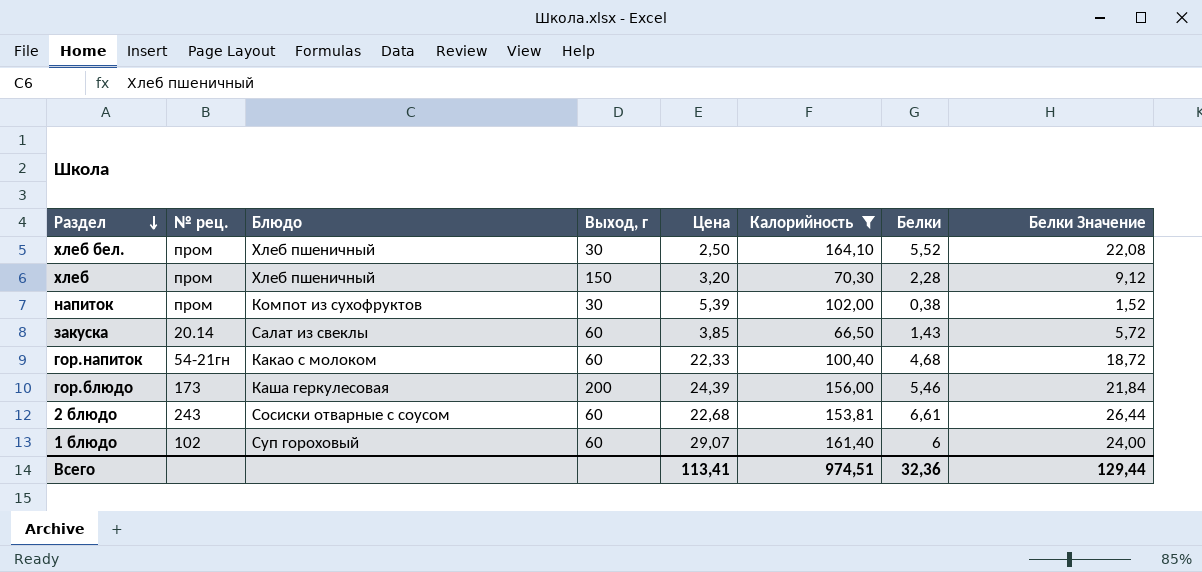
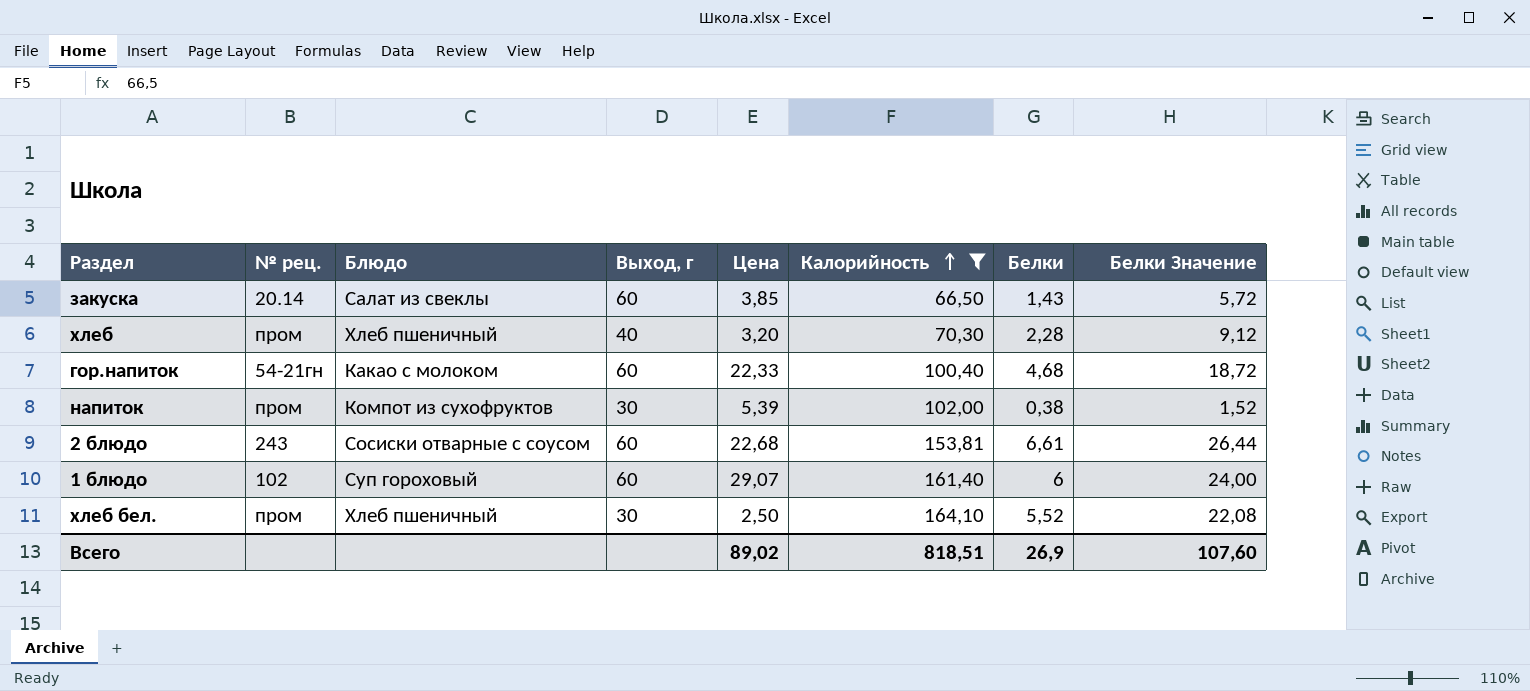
row order: Раздел descending -> Калорийность ascending
row гор.блюдо: 173 | Каша геркулесовая | 200 | 24,39 | 156,00 | 5,46 | 21,84 -> none
хлеб | Выход, г: 150 -> 40
Всего | Цена: 113,41 -> 89,02
Всего | Калорийность: 974,51 -> 818,51
Всего | Белки: 32,36 -> 26,9
Всего | Белки Значение: 129,44 -> 107,60

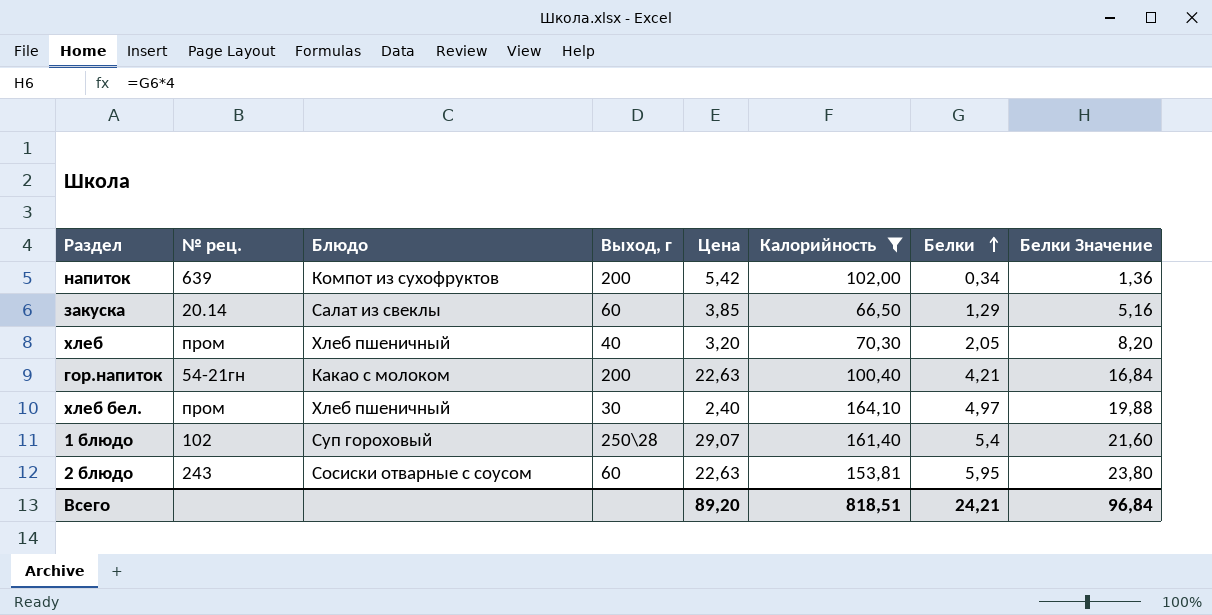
row order: Калорийность ascending -> Белки ascending
напиток | № рец.: пром -> 639
напиток | Выход, г: 30 -> 200
напиток | Цена: 5,39 -> 5,42
напиток | Белки: 0,38 -> 0,34
напиток | Белки Значение: 1,52 -> 1,36
закуска | Белки: 1,43 -> 1,29
закуска | Белки Значение: 5,72 -> 5,16
хлеб | Белки: 2,28 -> 2,05
хлеб | Белки Значение: 9,12 -> 8,20
гор.напиток | Выход, г: 60 -> 200
гор.напиток | Цена: 22,33 -> 22,63
гор.напиток | Белки: 4,68 -> 4,21
гор.напиток | Белки Значение: 18,72 -> 16,84
хлеб бел. | Цена: 2,50 -> 2,40
хлеб бел. | Белки: 5,52 -> 4,97
хлеб бел. | Белки Значение: 22,08 -> 19,88
1 блюдо | Выход, г: 60 -> 250\28
1 блюдо | Белки: 6 -> 5,4
1 блюдо | Белки Значение: 24,00 -> 21,60
2 блюдо | Цена: 22,68 -> 22,63
2 блюдо | Белки: 6,61 -> 5,95
2 блюдо | Белки Значение: 26,44 -> 23,80
Всего | Цена: 89,02 -> 89,20
Всего | Белки: 26,9 -> 24,21
Всего | Белки Значение: 107,60 -> 96,84

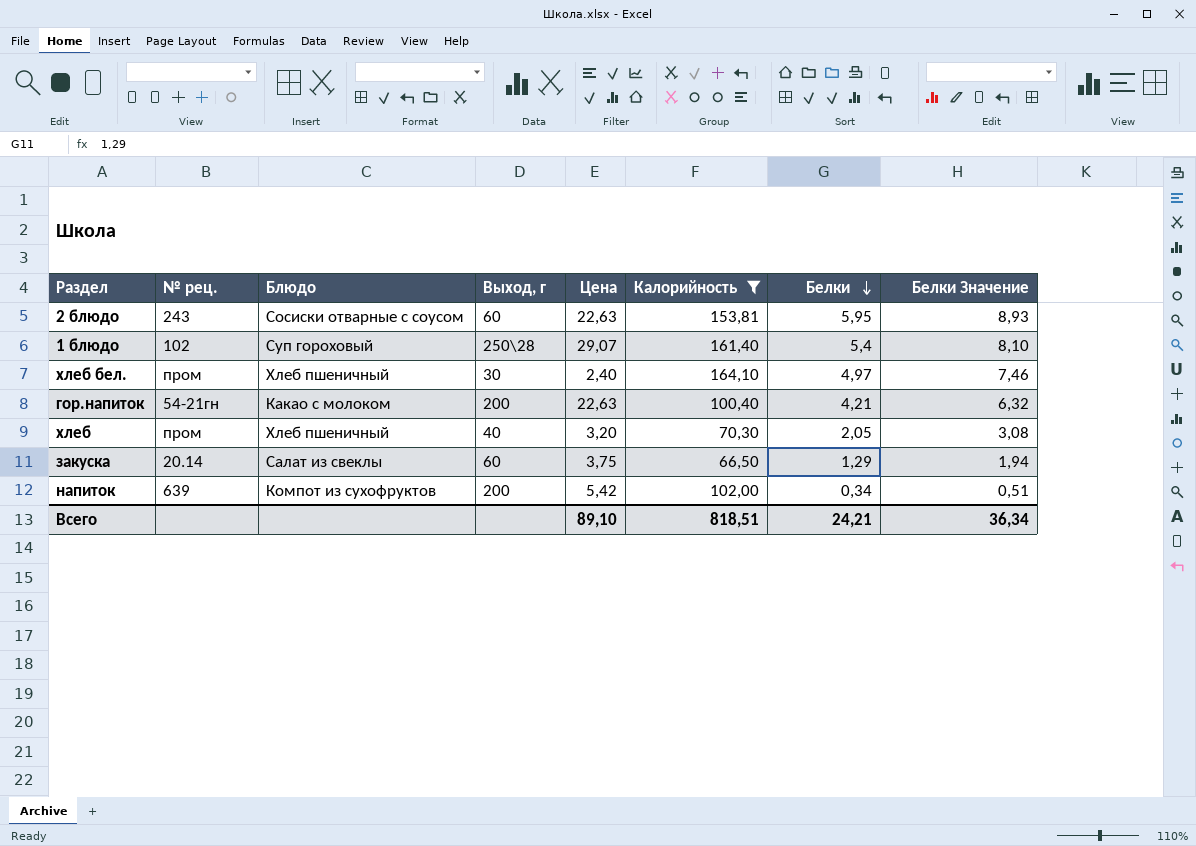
row order: Белки ascending -> Белки descending
column Белки Значение | formula: [Белки] * 4 -> [Белки] * 1,5
закуска | Цена: 3,85 -> 3,75
Всего | Цена: 89,20 -> 89,10
Всего | Белки Значение: 96,84 -> 36,34

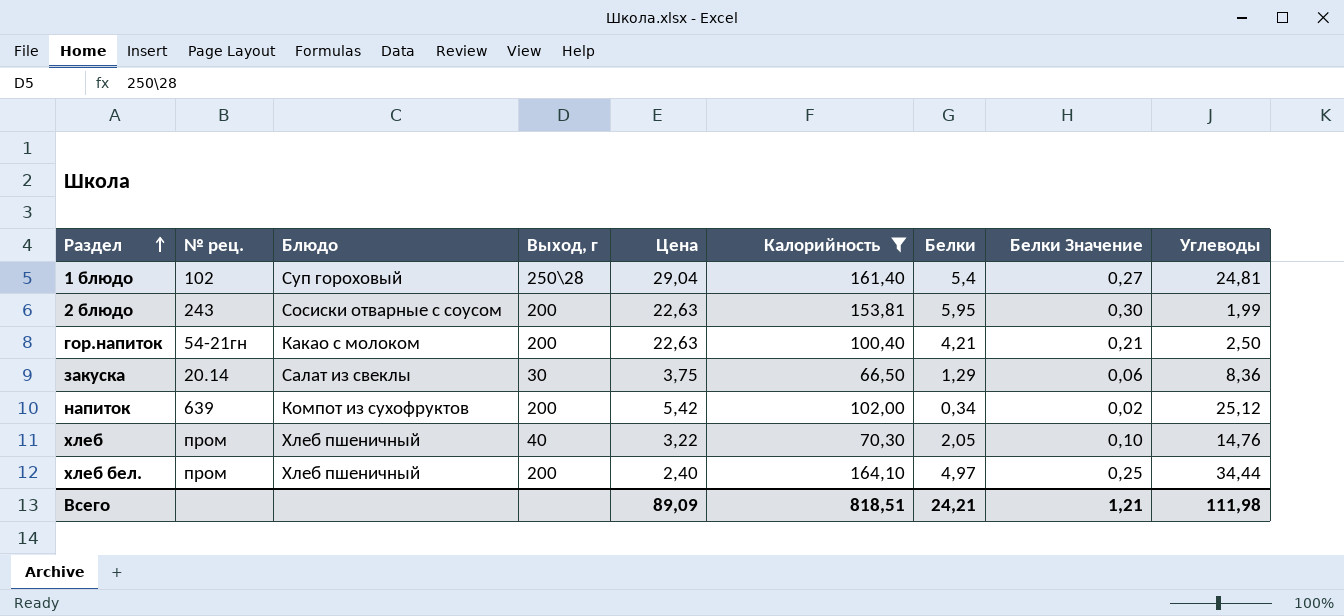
row order: Белки descending -> Раздел ascending
column Белки Значение | formula: [Белки] * 1,5 -> [Белки] * 0,05
column Углеводы | position: none -> 9
1 блюдо | Цена: 29,07 -> 29,04
2 блюдо | Выход, г: 60 -> 200
закуска | Выход, г: 60 -> 30
хлеб | Цена: 3,20 -> 3,22
хлеб бел. | Выход, г: 30 -> 200
Всего | Цена: 89,10 -> 89,09
Всего | Белки Значение: 36,34 -> 1,21

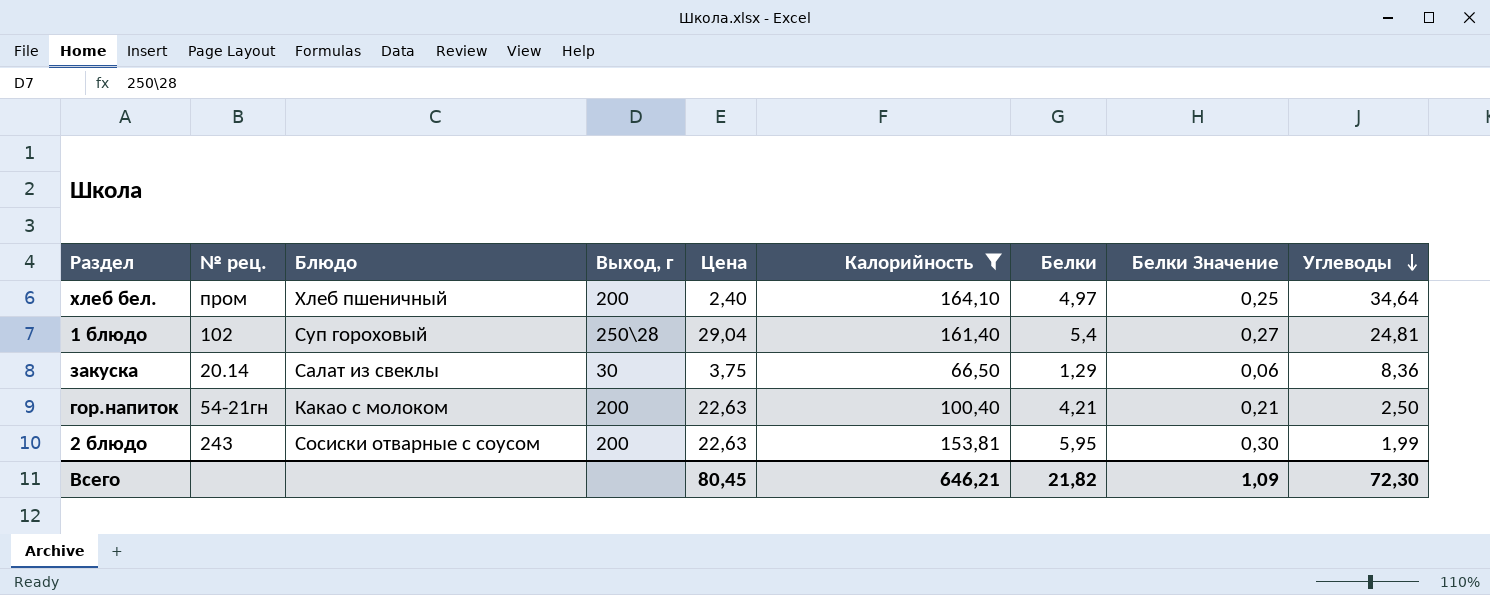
row order: Раздел ascending -> Углеводы descending
row напиток: 639 | Компот из сухофруктов | 200 | 5,42 | 102,00 | 0,34 | 0,02 | 25,12 -> none
row хлеб: пром | Хлеб пшеничный | 40 | 3,22 | 70,30 | 2,05 | 0,10 | 14,76 -> none
хлеб бел. | Углеводы: 34,44 -> 34,64
Всего | Цена: 89,09 -> 80,45
Всего | Калорийность: 818,51 -> 646,21
Всего | Белки: 24,21 -> 21,82
Всего | Белки Значение: 1,21 -> 1,09
Всего | Углеводы: 111,98 -> 72,30

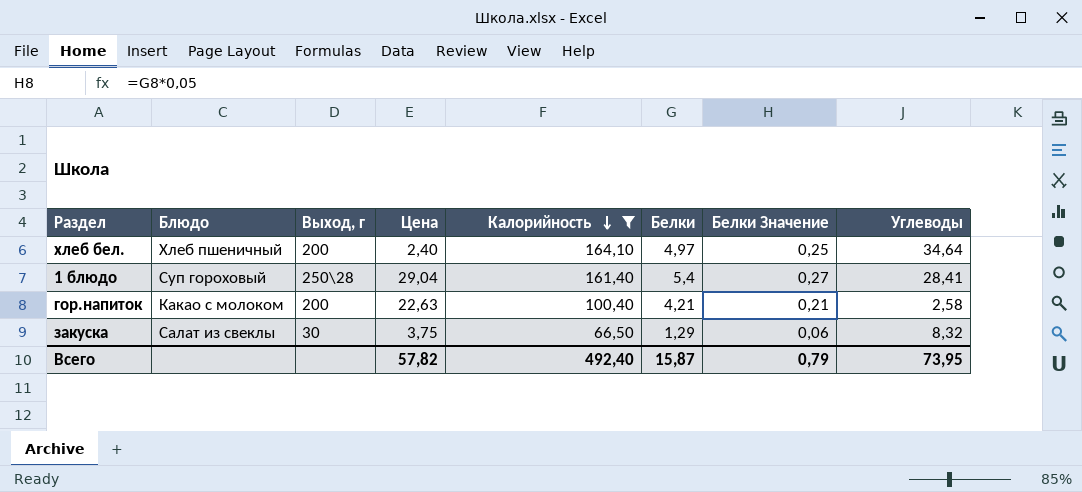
row order: Углеводы descending -> Калорийность descending
column № рец. | position: 2 -> none
row 2 блюдо: 243 | Сосиски отварные с соусом | 200 | 22,63 | 153,81 | 5,95 | 0,30 | 1,99 -> none
1 блюдо | Углеводы: 24,81 -> 28,41
гор.напиток | Углеводы: 2,50 -> 2,58
закуска | Углеводы: 8,36 -> 8,32
Всего | Цена: 80,45 -> 57,82
Всего | Калорийность: 646,21 -> 492,40
Всего | Белки: 21,82 -> 15,87
Всего | Белки Значение: 1,09 -> 0,79
Всего | Углеводы: 72,30 -> 73,95

